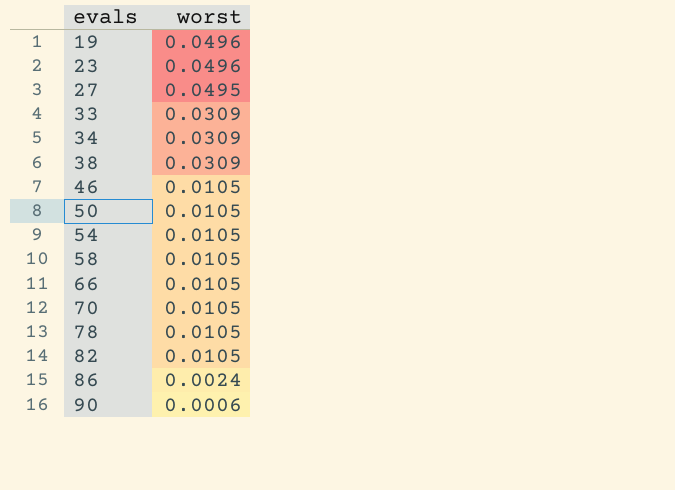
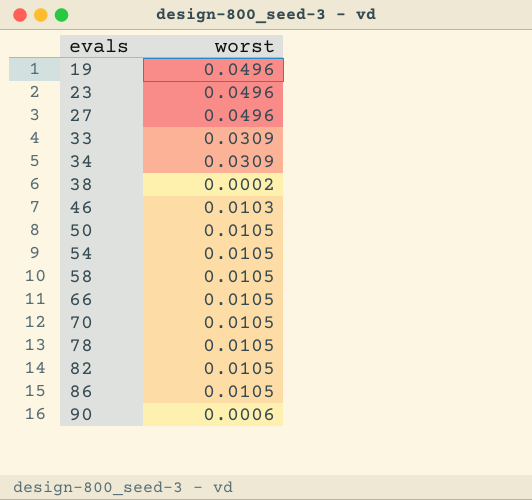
27 | worst: 0.0495 -> 0.0496
38 | worst: 0.0309 -> 0.0002
46 | worst: 0.0105 -> 0.0103
86 | worst: 0.0024 -> 0.0105

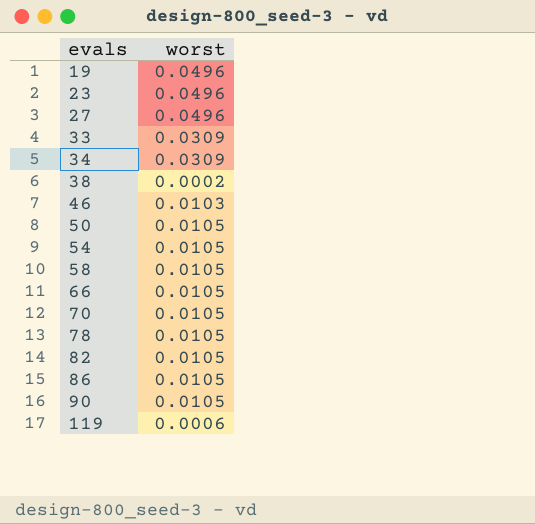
90 | worst: 0.0006 -> 0.0105
row 119: none -> 0.0006

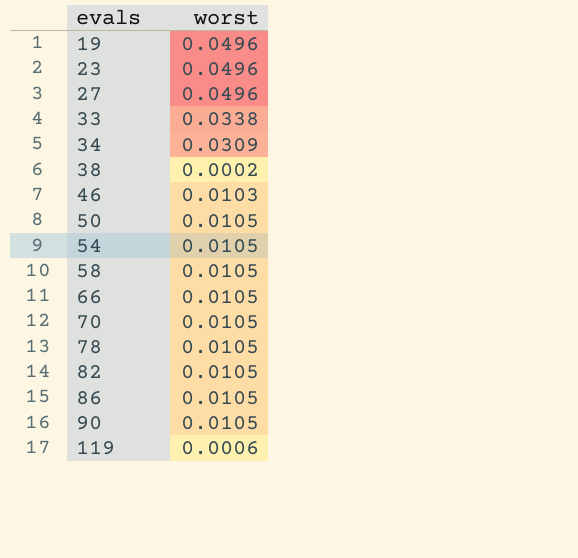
33 | worst: 0.0309 -> 0.0338

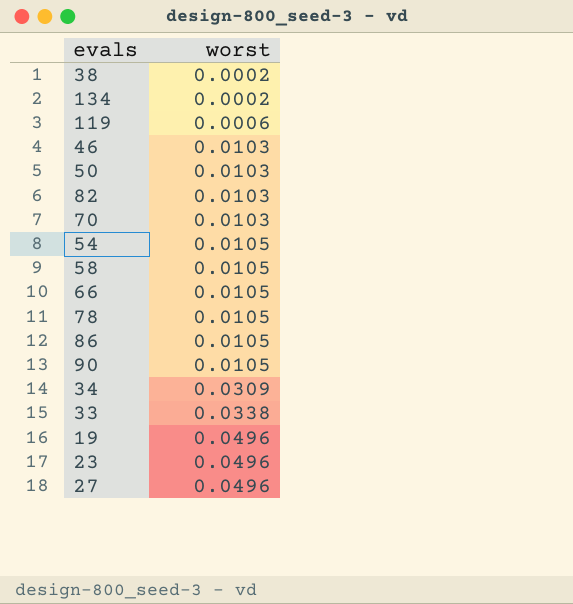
row order: evals ascending -> worst ascending
row 134: none -> 0.0002
50 | worst: 0.0105 -> 0.0103
82 | worst: 0.0105 -> 0.0103
70 | worst: 0.0105 -> 0.0103

